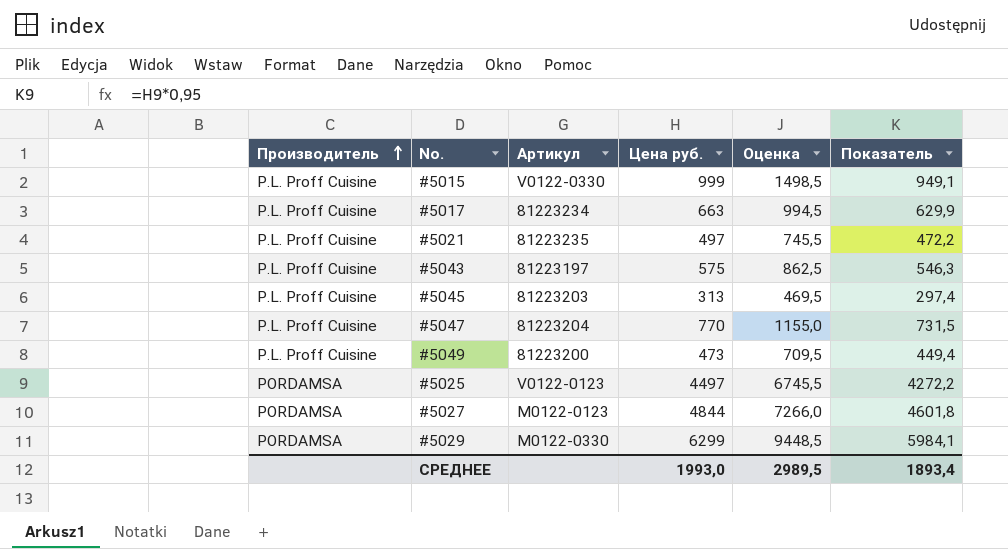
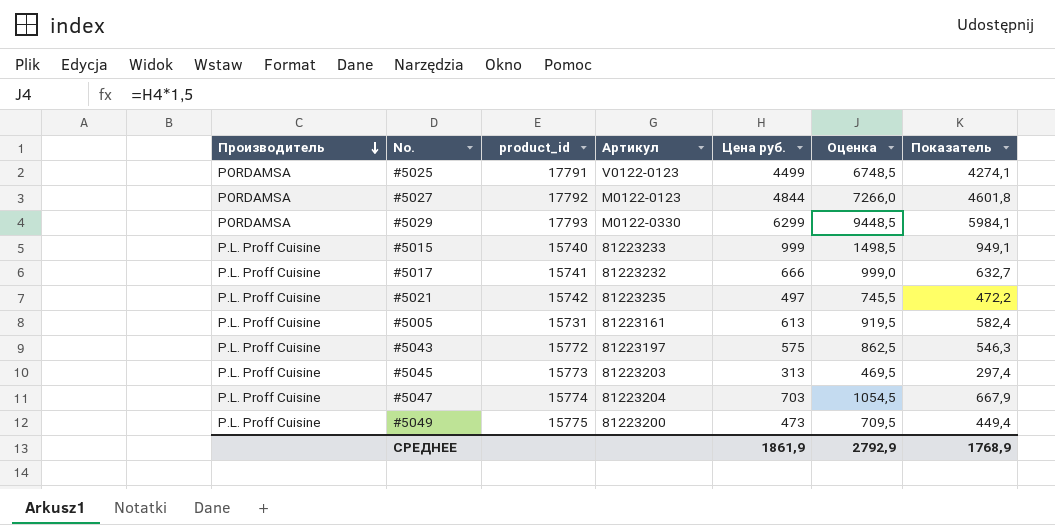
row order: Производитель ascending -> Производитель descending
column product_id | position: none -> 3
#5025 | Цена руб.: 4497 -> 4499
#5025 | Оценка: 6745,5 -> 6748,5
#5025 | Показатель: 4272,2 -> 4274,1
#5015 | Артикул: V0122-0330 -> 81223233
#5017 | Артикул: 81223234 -> 81223232
#5017 | Цена руб.: 663 -> 666
#5017 | Оценка: 994,5 -> 999,0
#5017 | Показатель: 629,9 -> 632,7
row #5005: none -> P.L. Proff Cuisine | 15731 | 81223161 | 613 | 919,5 | 582,4
#5047 | Цена руб.: 770 -> 703
#5047 | Оценка: 1155,0 -> 1054,5
#5047 | Показатель: 731,5 -> 667,9
СРЕДНЕЕ | Цена руб.: 1993,0 -> 1861,9
СРЕДНЕЕ | Оценка: 2989,5 -> 2792,9
СРЕДНЕЕ | Показатель: 1893,4 -> 1768,9

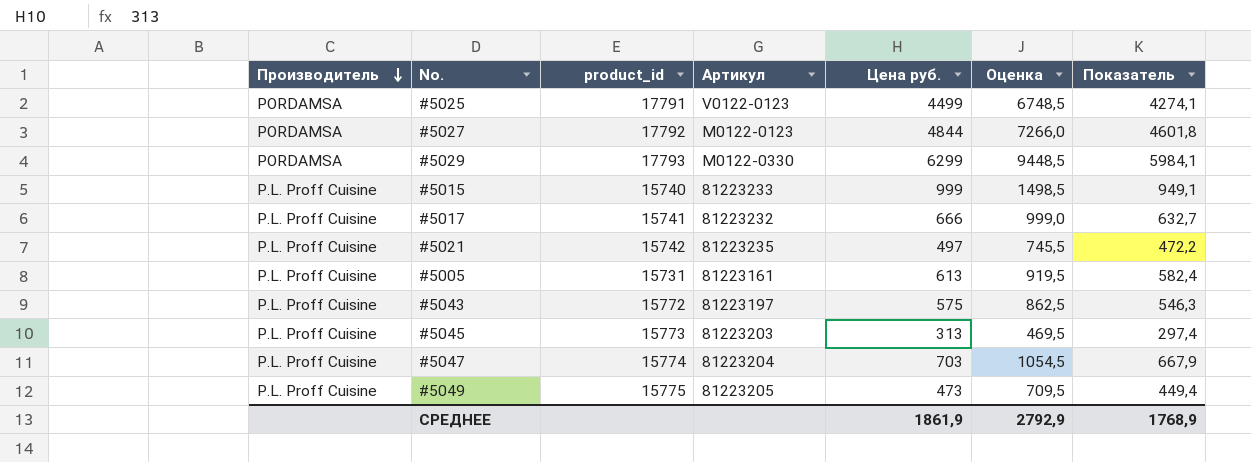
#5049 | Артикул: 81223200 -> 81223205

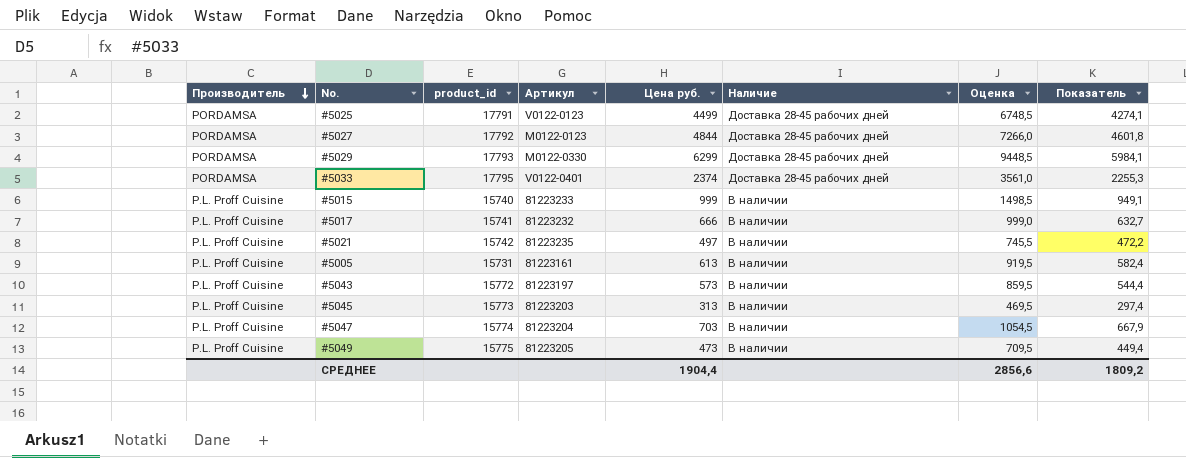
column Наличие | position: none -> 6
row #5033: none -> PORDAMSA | 17795 | V0122-0401 | 2374 | Доставка 28-45 рабочих дней | 3561,0 | 2255,3
#5043 | Цена руб.: 575 -> 573
#5043 | Оценка: 862,5 -> 859,5
#5043 | Показатель: 546,3 -> 544,4
СРЕДНЕЕ | Цена руб.: 1861,9 -> 1904,4
СРЕДНЕЕ | Оценка: 2792,9 -> 2856,6
СРЕДНЕЕ | Показатель: 1768,9 -> 1809,2

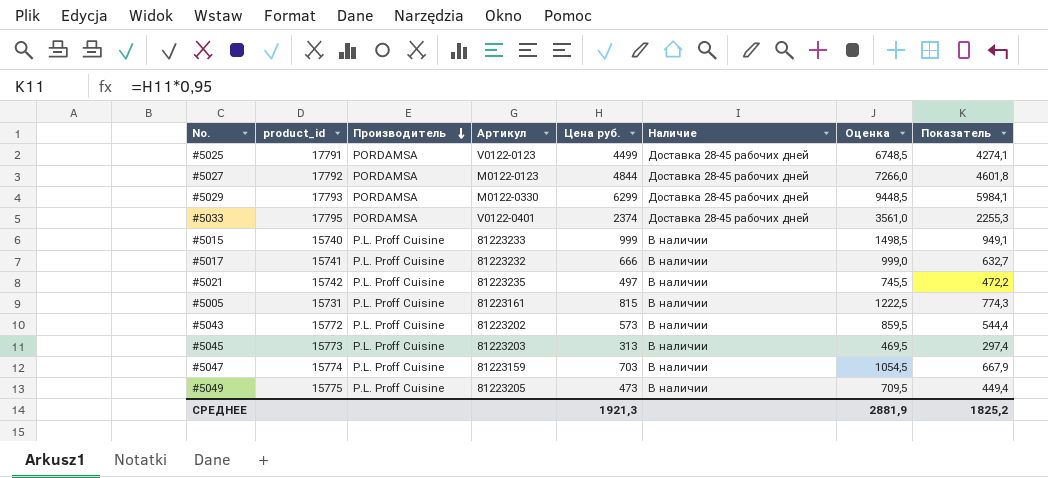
column Производитель | position: 1 -> 3
#5005 | Цена руб.: 613 -> 815
#5005 | Оценка: 919,5 -> 1222,5
#5005 | Показатель: 582,4 -> 774,3
#5043 | Артикул: 81223197 -> 81223202
#5047 | Артикул: 81223204 -> 81223159
СРЕДНЕЕ | Цена руб.: 1904,4 -> 1921,3
СРЕДНЕЕ | Оценка: 2856,6 -> 2881,9
СРЕДНЕЕ | Показатель: 1809,2 -> 1825,2

